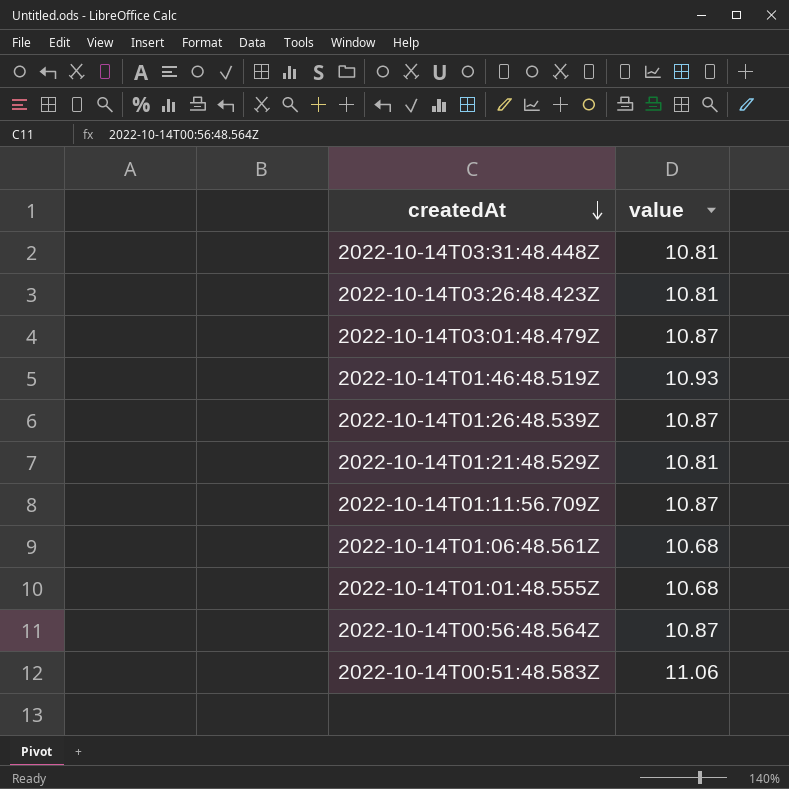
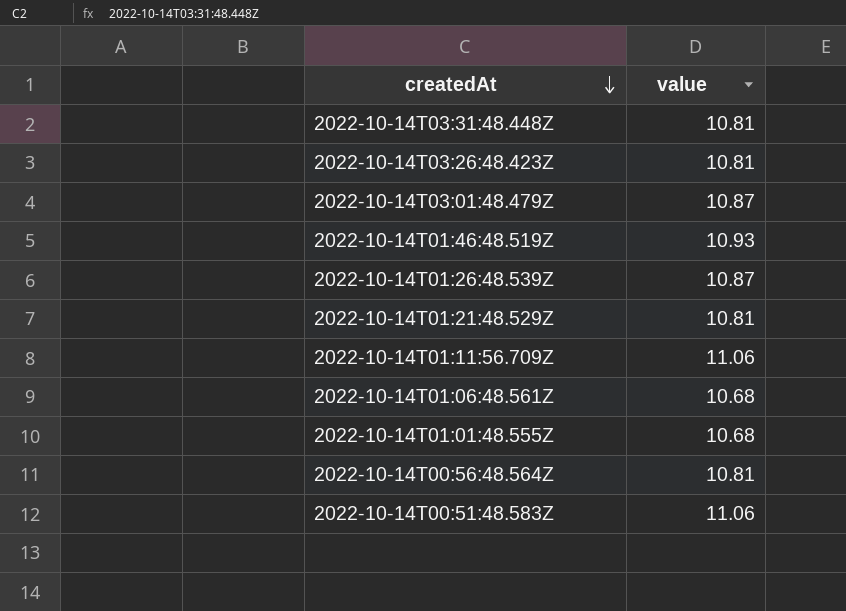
2022-10-14T01:11:56.709Z | value: 10.87 -> 11.06
2022-10-14T00:56:48.564Z | value: 10.87 -> 10.81

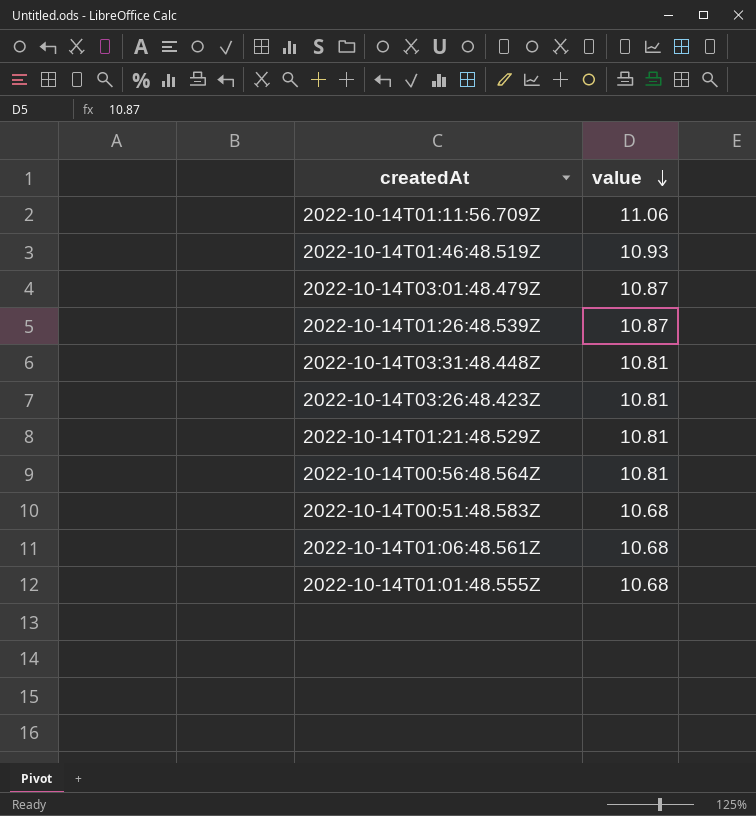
row order: createdAt descending -> value descending
2022-10-14T00:51:48.583Z | value: 11.06 -> 10.68

